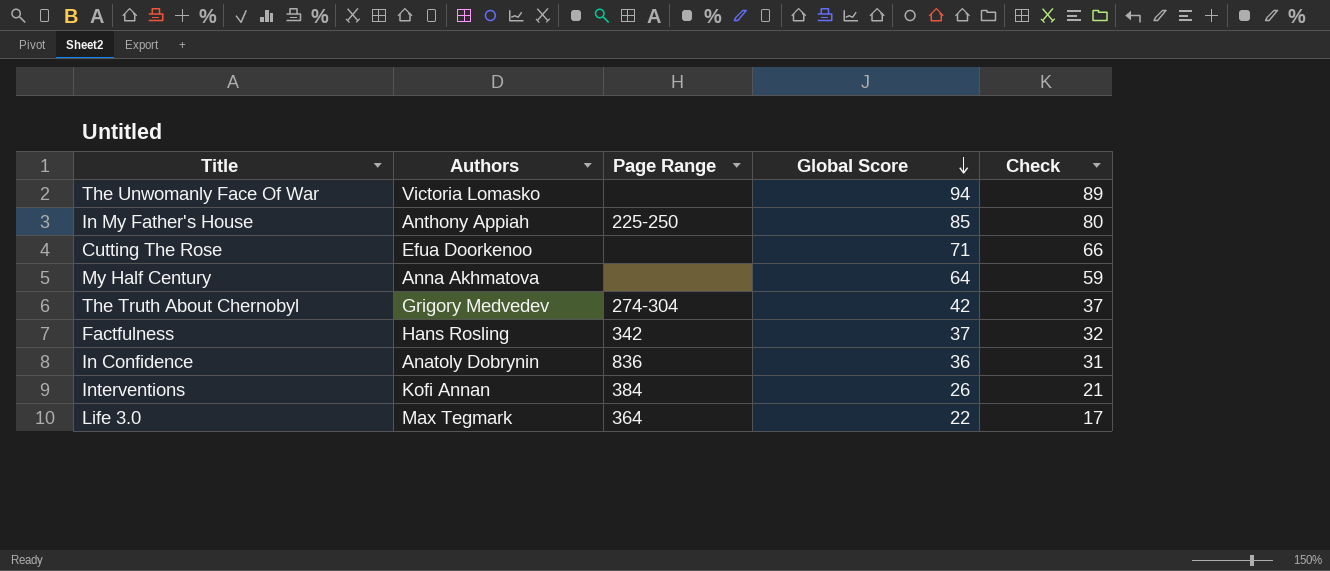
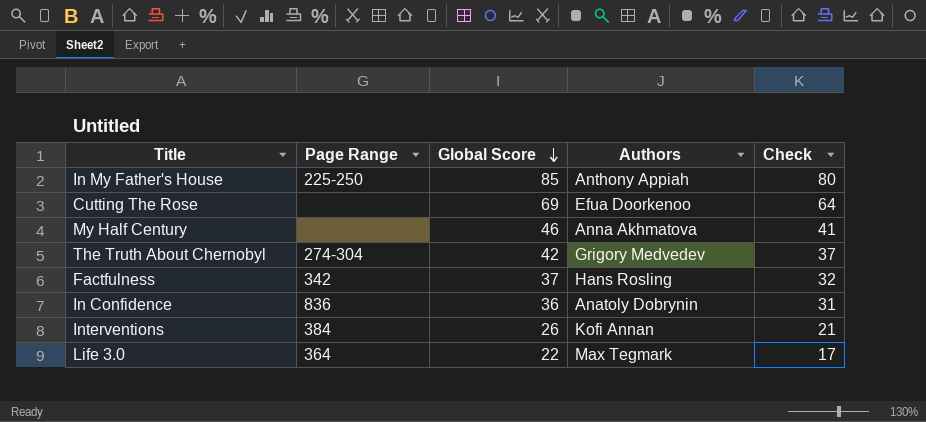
column Authors | position: 2 -> 4
row The Unwomanly Face Of War: Victoria Lomasko | none | 94 | 89 -> none
Cutting The Rose | Global Score: 71 -> 69
Cutting The Rose | Check: 66 -> 64
My Half Century | Global Score: 64 -> 46
My Half Century | Check: 59 -> 41

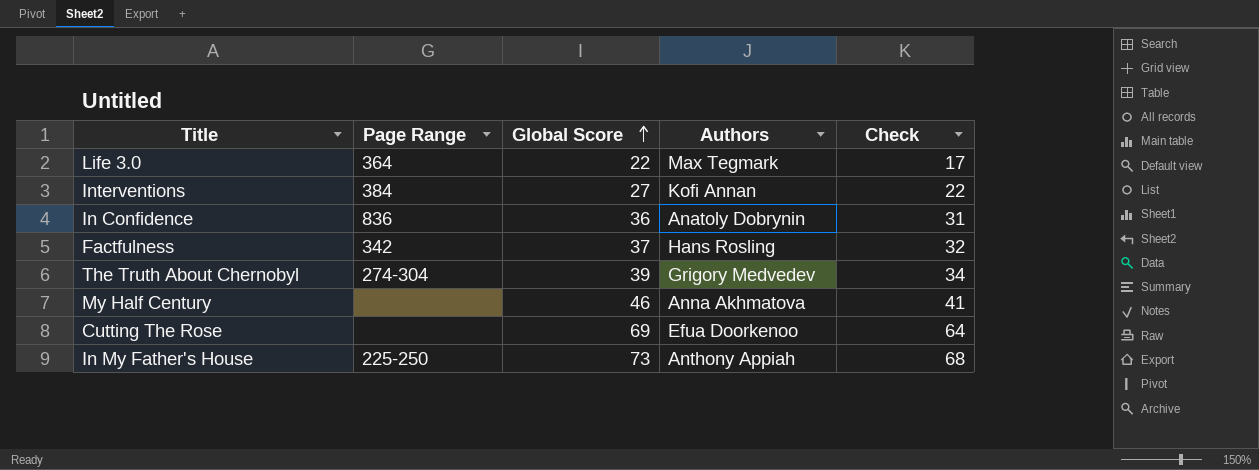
row order: Global Score descending -> Global Score ascending
Interventions | Global Score: 26 -> 27
Interventions | Check: 21 -> 22
The Truth About Chernobyl | Global Score: 42 -> 39
The Truth About Chernobyl | Check: 37 -> 34
In My Father's House | Global Score: 85 -> 73
In My Father's House | Check: 80 -> 68

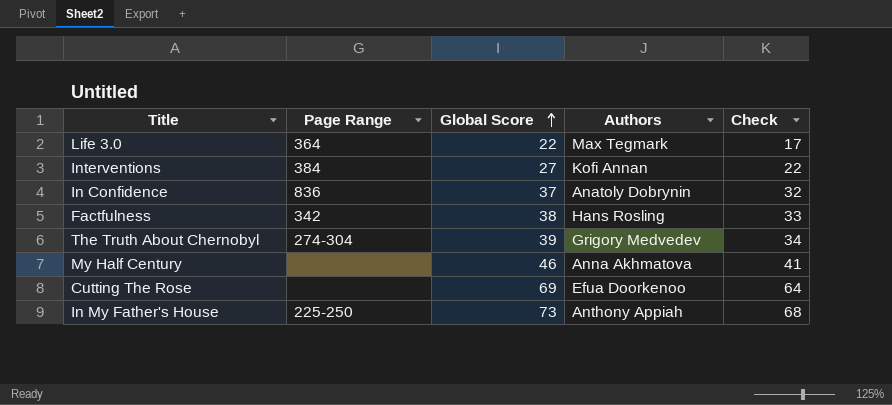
In Confidence | Global Score: 36 -> 37
In Confidence | Check: 31 -> 32
Factfulness | Global Score: 37 -> 38
Factfulness | Check: 32 -> 33

